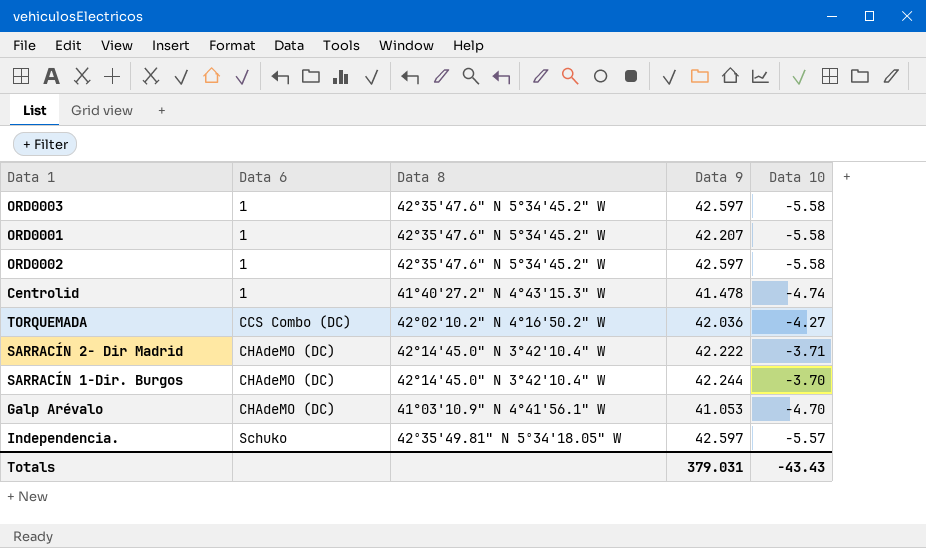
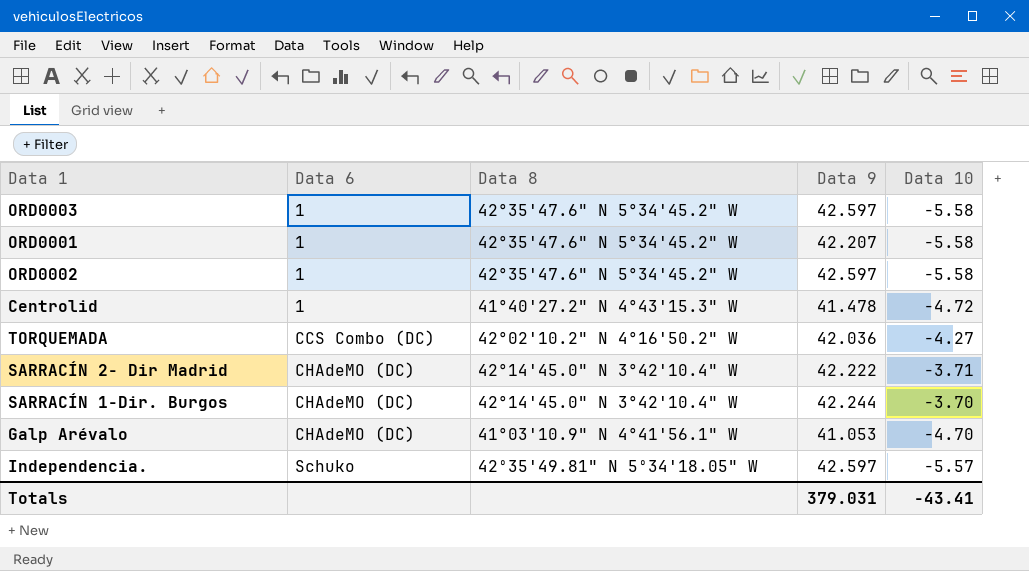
Centrolid | Data 10: -4.74 -> -4.72
Totals | Data 10: -43.43 -> -43.41

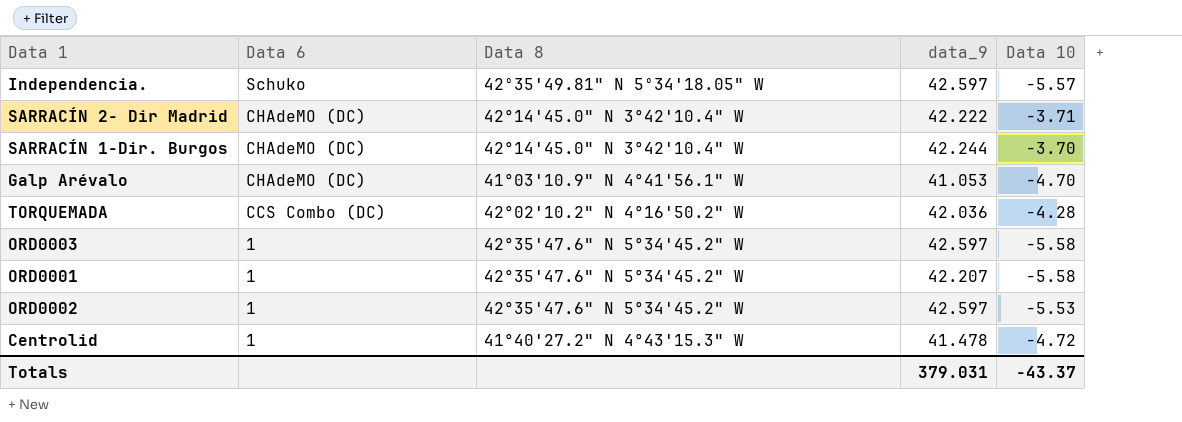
row order: Data 6 ascending -> Data 6 descending
column name: Data 9 -> data_9
TORQUEMADA | Data 10: -4.27 -> -4.28
ORD0002 | Data 10: -5.58 -> -5.53
Totals | Data 10: -43.41 -> -43.37

